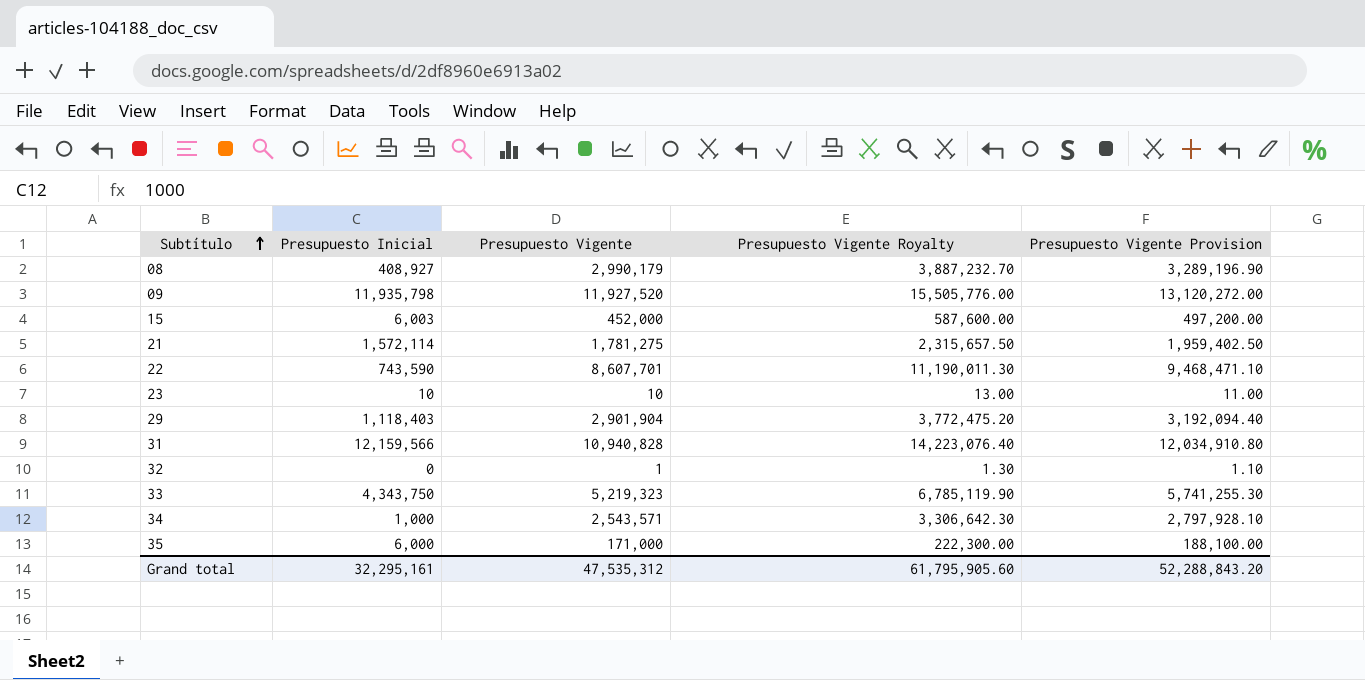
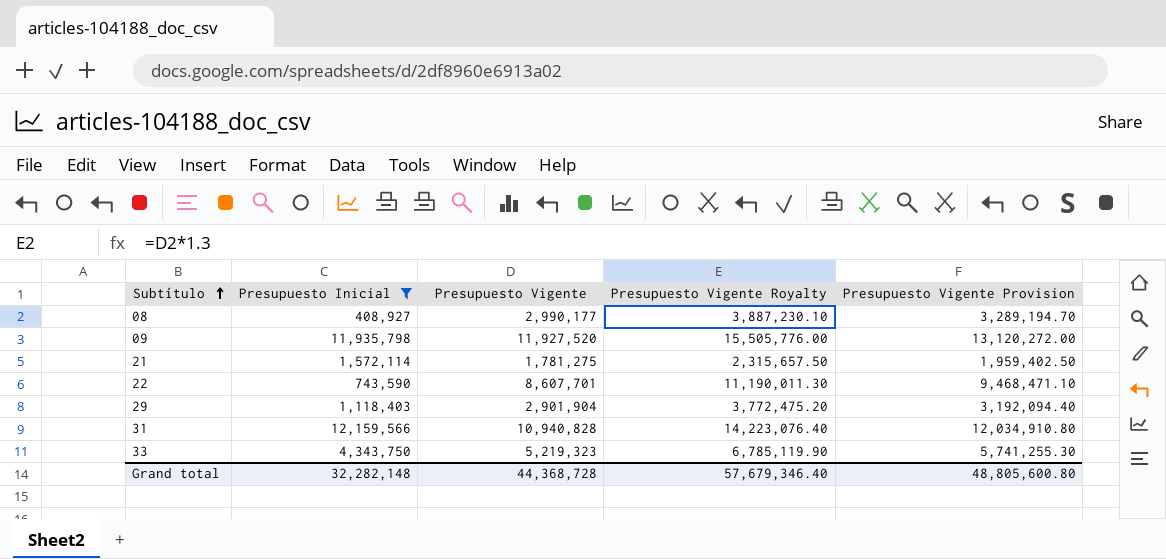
filter: none -> Presupuesto Inicial >= 408,927
08 | Presupuesto Vigente: 2,990,179 -> 2,990,177
08 | Presupuesto Vigente Royalty: 3,887,232.70 -> 3,887,230.10
08 | Presupuesto Vigente Provision: 3,289,196.90 -> 3,289,194.70
Grand total | Presupuesto Inicial: 32,295,161 -> 32,282,148
Grand total | Presupuesto Vigente: 47,535,312 -> 44,368,728
Grand total | Presupuesto Vigente Royalty: 61,795,905.60 -> 57,679,346.40
Grand total | Presupuesto Vigente Provision: 52,288,843.20 -> 48,805,600.80

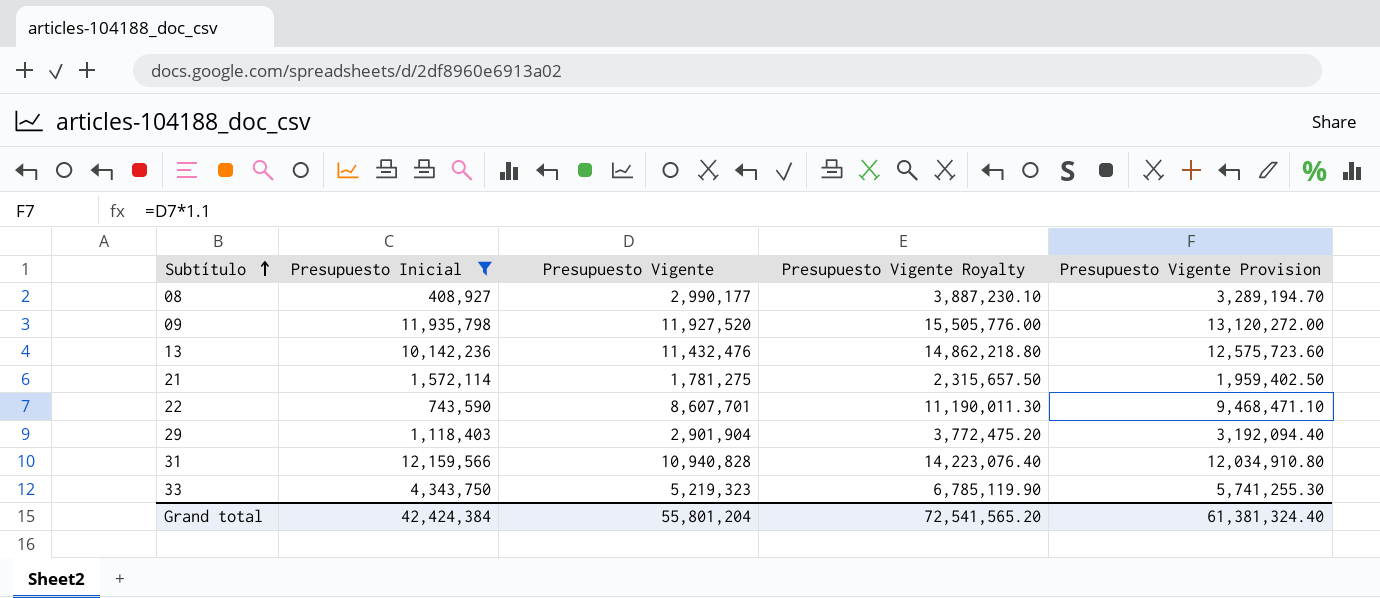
row 13: none -> 10,142,236 | 11,432,476 | 14,862,218.80 | 12,575,723.60
Grand total | Presupuesto Inicial: 32,282,148 -> 42,424,384
Grand total | Presupuesto Vigente: 44,368,728 -> 55,801,204
Grand total | Presupuesto Vigente Royalty: 57,679,346.40 -> 72,541,565.20
Grand total | Presupuesto Vigente Provision: 48,805,600.80 -> 61,381,324.40

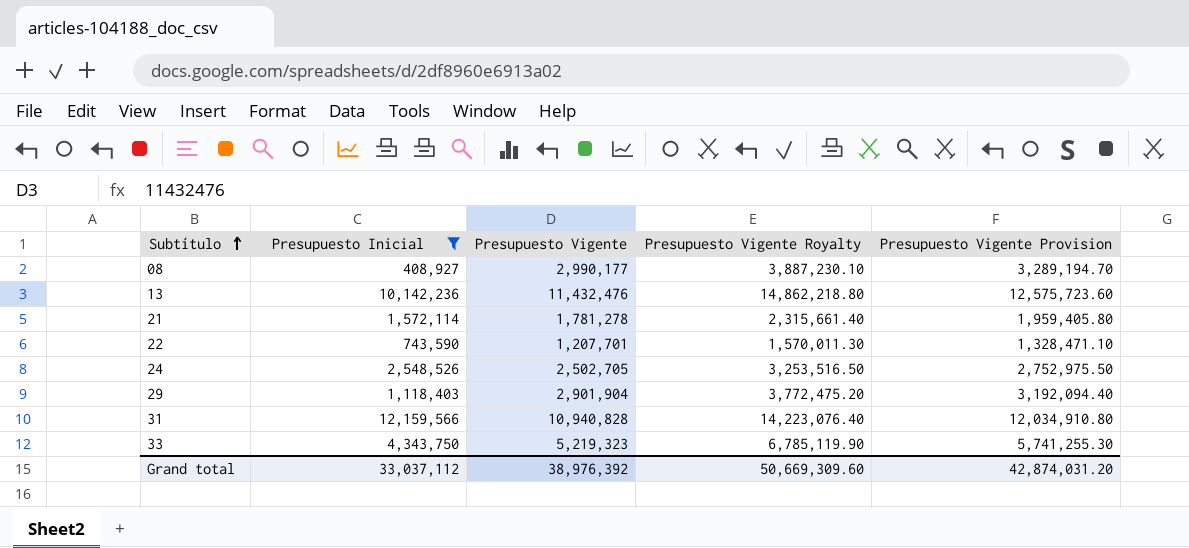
row 09: 11,935,798 | 11,927,520 | 15,505,776.00 | 13,120,272.00 -> none
21 | Presupuesto Vigente: 1,781,275 -> 1,781,278
21 | Presupuesto Vigente Royalty: 2,315,657.50 -> 2,315,661.40
21 | Presupuesto Vigente Provision: 1,959,402.50 -> 1,959,405.80
22 | Presupuesto Vigente: 8,607,701 -> 1,207,701
22 | Presupuesto Vigente Royalty: 11,190,011.30 -> 1,570,011.30
22 | Presupuesto Vigente Provision: 9,468,471.10 -> 1,328,471.10
row 24: none -> 2,548,526 | 2,502,705 | 3,253,516.50 | 2,752,975.50
Grand total | Presupuesto Inicial: 42,424,384 -> 33,037,112
Grand total | Presupuesto Vigente: 55,801,204 -> 38,976,392
Grand total | Presupuesto Vigente Royalty: 72,541,565.20 -> 50,669,309.60
Grand total | Presupuesto Vigente Provision: 61,381,324.40 -> 42,874,031.20

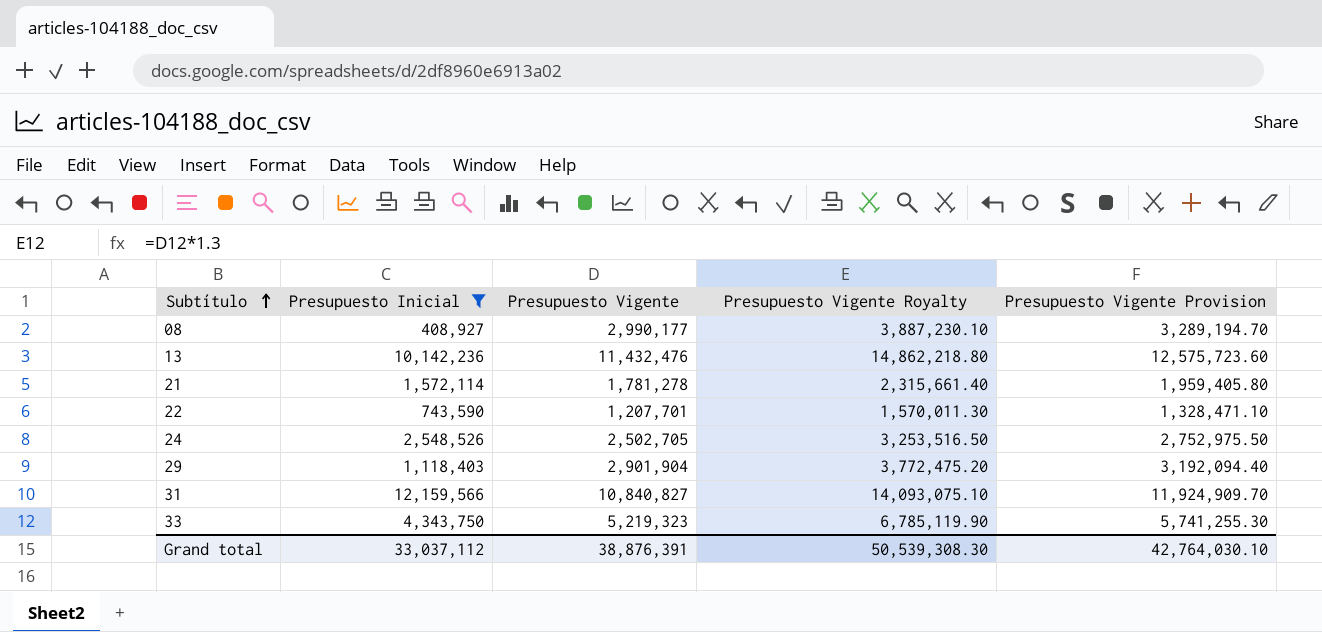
31 | Presupuesto Vigente: 10,940,828 -> 10,840,827
31 | Presupuesto Vigente Royalty: 14,223,076.40 -> 14,093,075.10
31 | Presupuesto Vigente Provision: 12,034,910.80 -> 11,924,909.70
Grand total | Presupuesto Vigente: 38,976,392 -> 38,876,391
Grand total | Presupuesto Vigente Royalty: 50,669,309.60 -> 50,539,308.30
Grand total | Presupuesto Vigente Provision: 42,874,031.20 -> 42,764,030.10

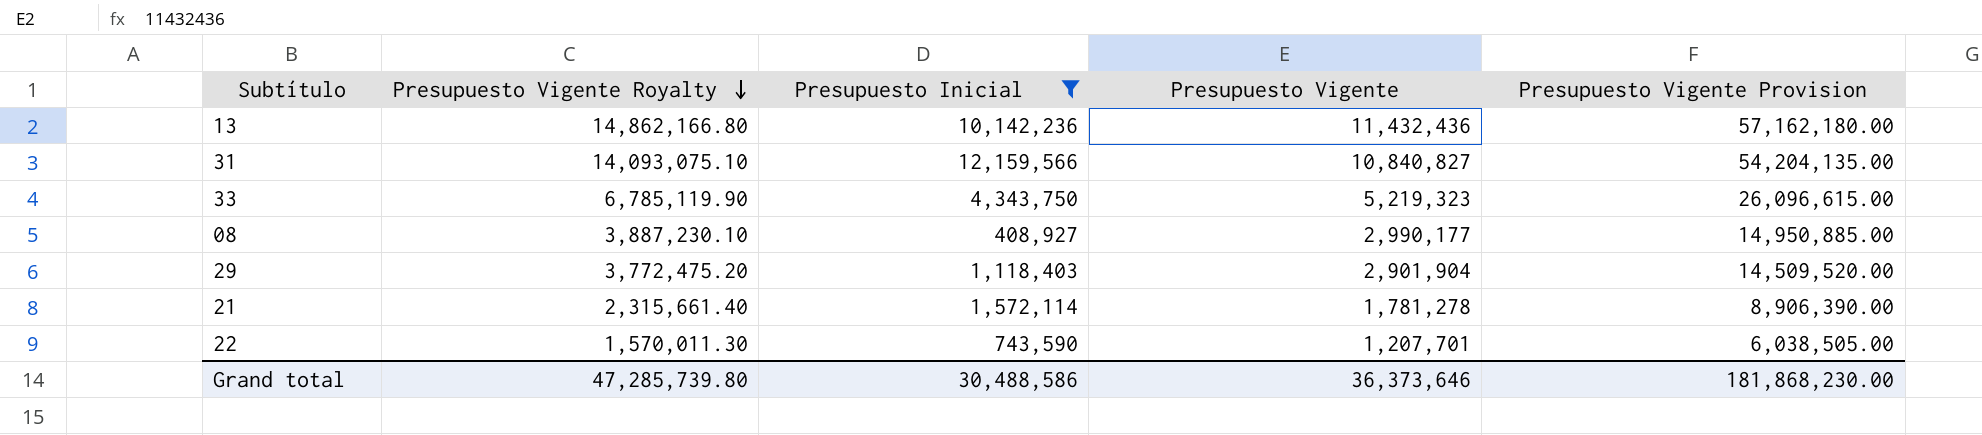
row order: Subtítulo ascending -> Presupuesto Vigente Royalty descending
column Presupuesto Vigente Royalty | position: 4 -> 2
column Presupuesto Vigente Provision | formula: [Presupuesto Vigente] * 1.1 -> [Presupuesto Vigente] * 5
row 24: 2,548,526 | 2,502,705 | 3,253,516.50 | 2,752,975.50 -> none
13 | Presupuesto Vigente Royalty: 14,862,218.80 -> 14,862,166.80
13 | Presupuesto Vigente: 11,432,476 -> 11,432,436
Grand total | Presupuesto Vigente Royalty: 50,539,308.30 -> 47,285,739.80
Grand total | Presupuesto Inicial: 33,037,112 -> 30,488,586
Grand total | Presupuesto Vigente: 38,876,391 -> 36,373,646
Grand total | Presupuesto Vigente Provision: 42,764,030.10 -> 181,868,230.00

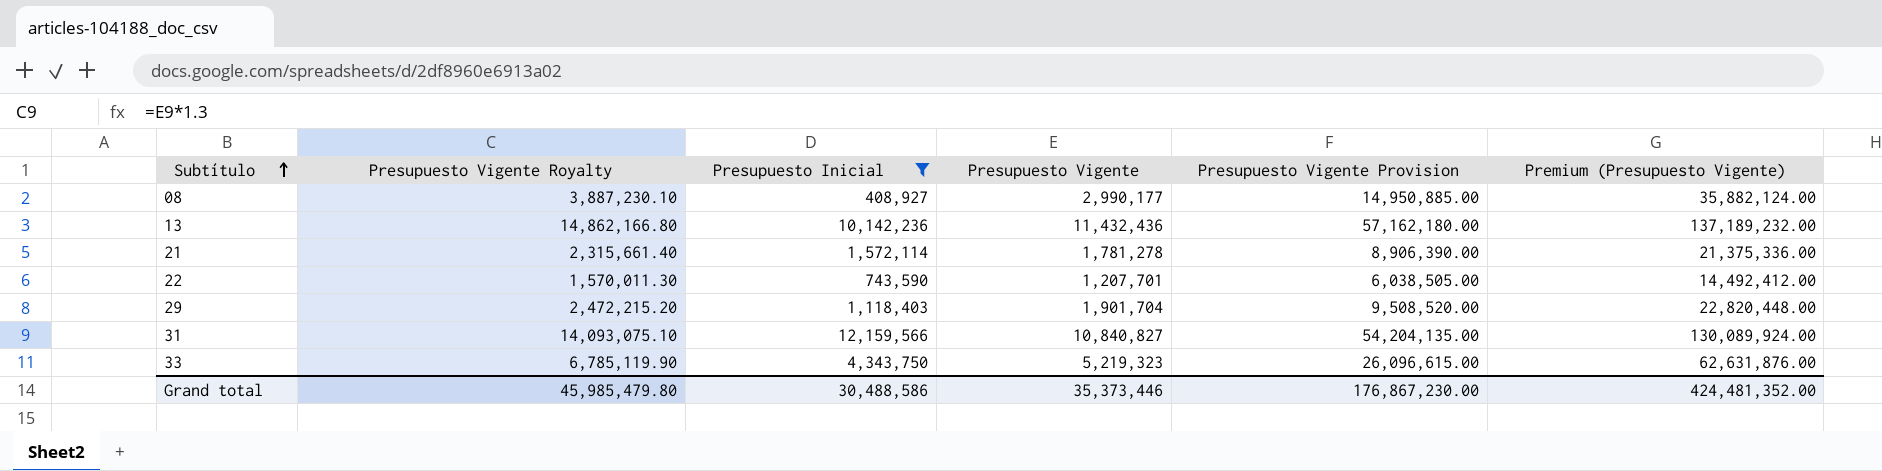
row order: Presupuesto Vigente Royalty descending -> Subtítulo ascending
column Premium (Presupuesto Vigente) | formula: none -> [Presupuesto Vigente] * 12
29 | Presupuesto Vigente Royalty: 3,772,475.20 -> 2,472,215.20
29 | Presupuesto Vigente: 2,901,904 -> 1,901,704
29 | Presupuesto Vigente Provision: 14,509,520.00 -> 9,508,520.00
Grand total | Presupuesto Vigente Royalty: 47,285,739.80 -> 45,985,479.80
Grand total | Presupuesto Vigente: 36,373,646 -> 35,373,446
Grand total | Presupuesto Vigente Provision: 181,868,230.00 -> 176,867,230.00

